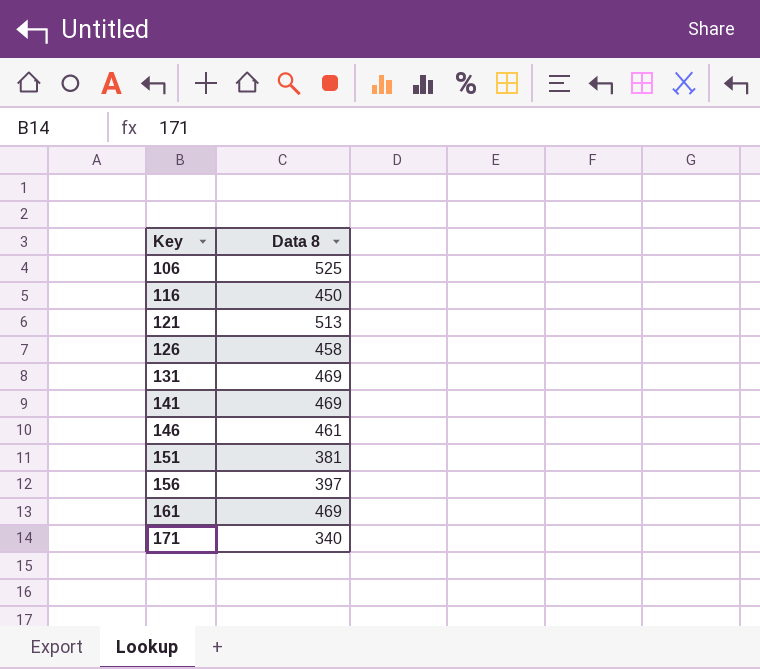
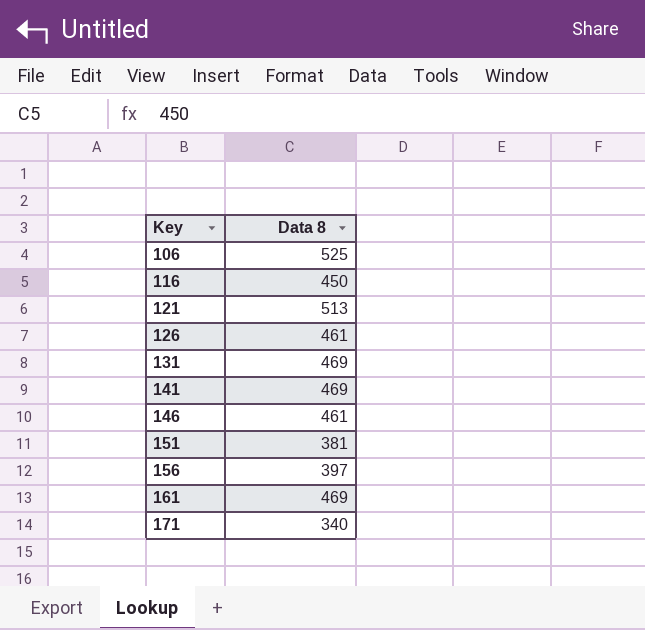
126 | Data 8: 458 -> 461

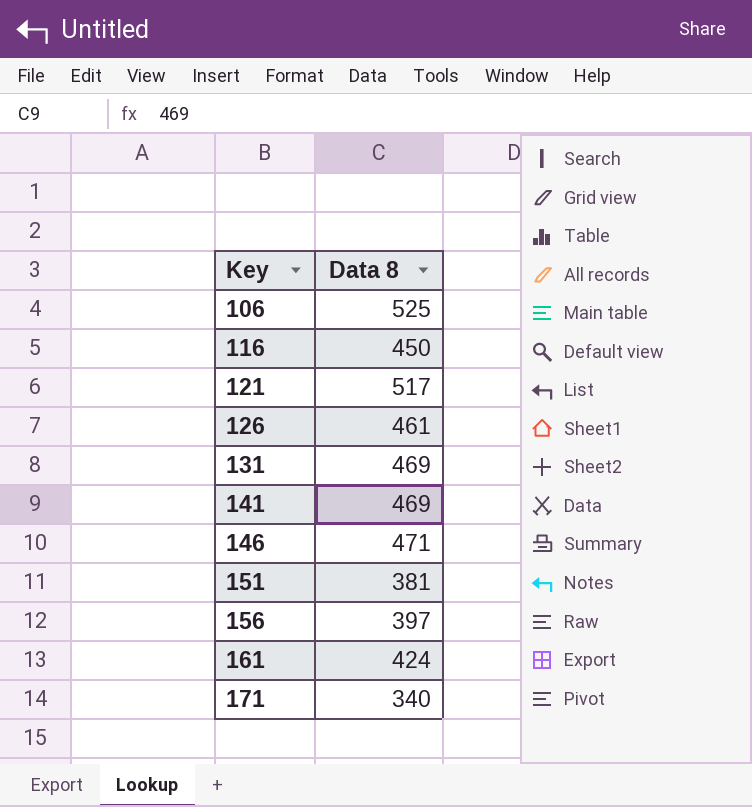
121 | Data 8: 513 -> 517
146 | Data 8: 461 -> 471
161 | Data 8: 469 -> 424

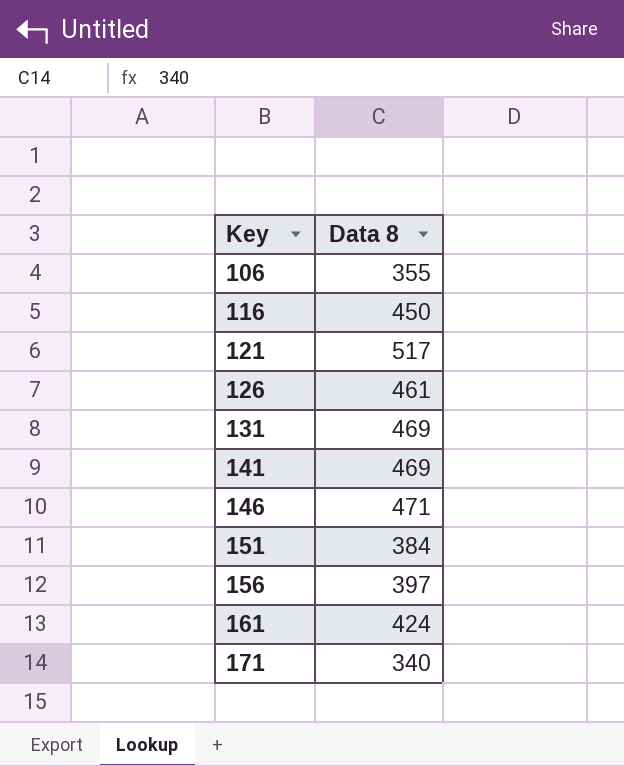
106 | Data 8: 525 -> 355
151 | Data 8: 381 -> 384

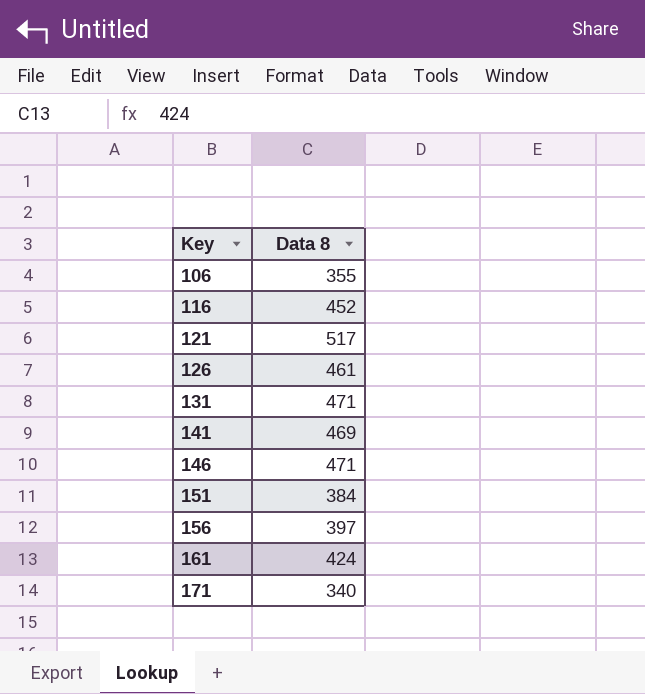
116 | Data 8: 450 -> 452
131 | Data 8: 469 -> 471

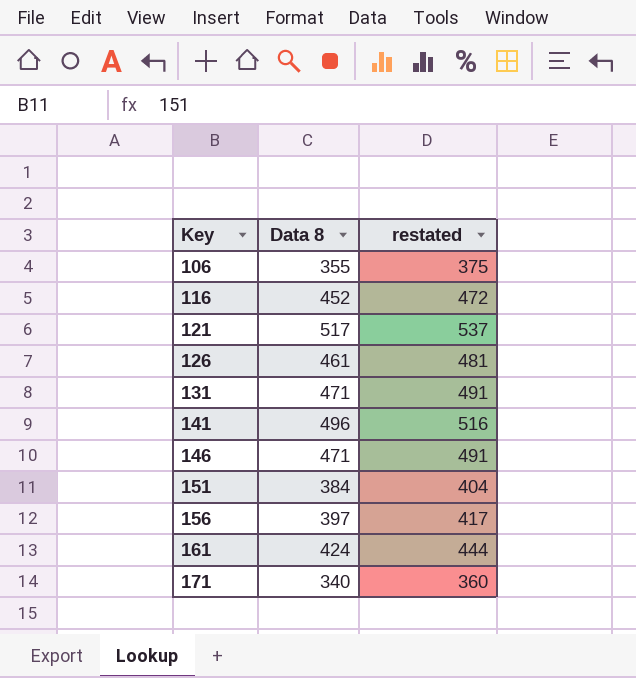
column restated | formula: none -> [Data 8] + 20
141 | Data 8: 469 -> 496

